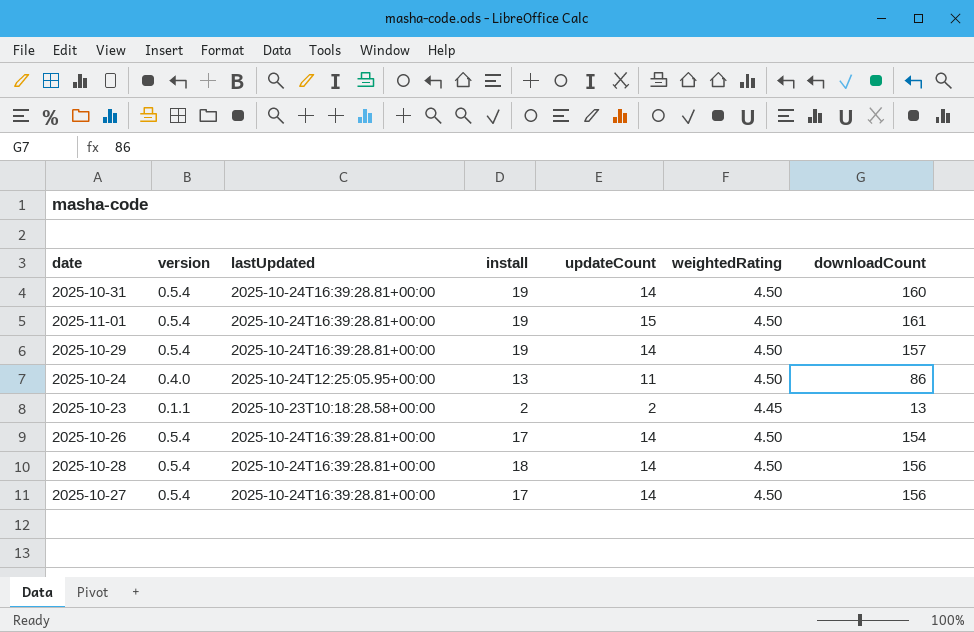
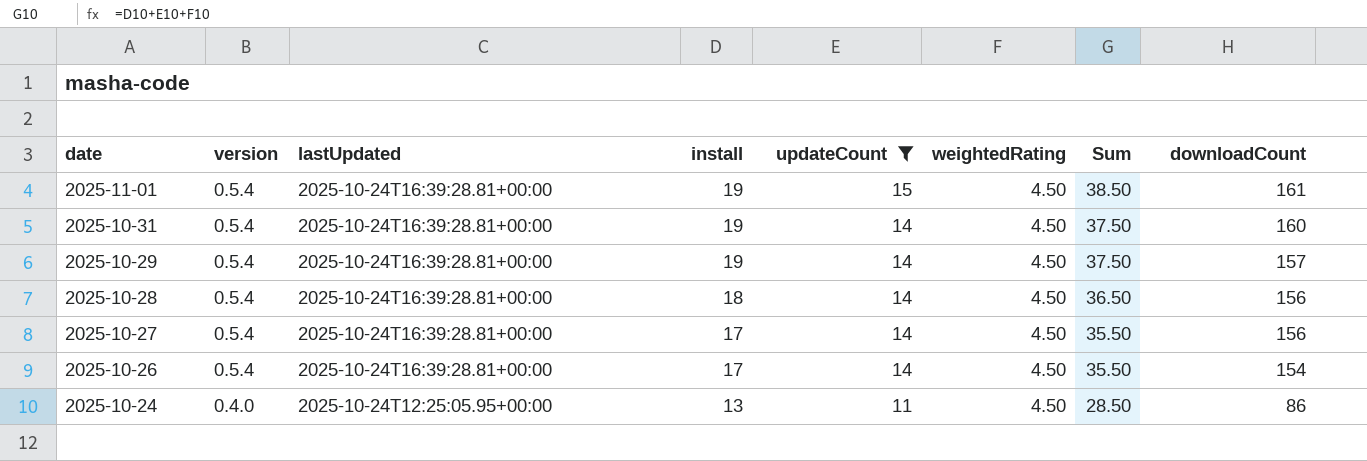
filter: none -> updateCount != 2
row order: none -> date descending
column Sum | formula: none -> [install] + [updateCount] + [weightedRating]

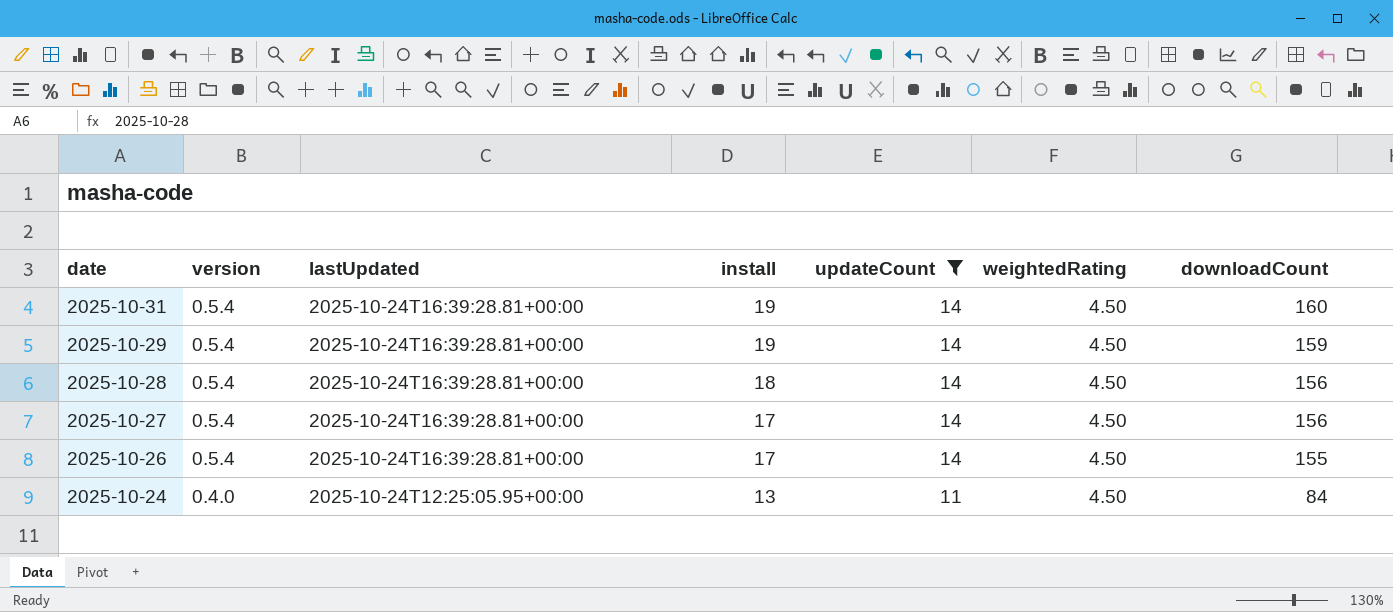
column Sum | formula: [install] + [updateCount] + [weightedRating] -> none
row 2025-11-01: 0.5.4 | 2025-10-24T16:39:28.81+00:00 | 19 | 15 | 4.50 | 38.50 | 161 -> none
2025-10-29 | downloadCount: 157 -> 159
2025-10-26 | downloadCount: 154 -> 155
2025-10-24 | downloadCount: 86 -> 84

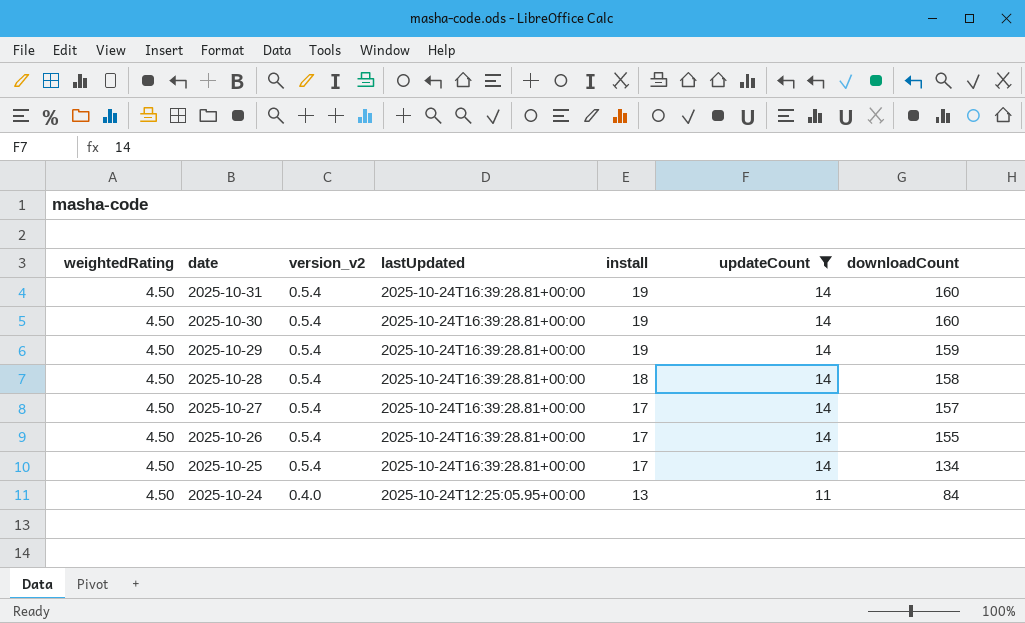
column weightedRating | position: 6 -> 1
column name: version -> version_v2
row 2025-10-30: none -> 4.50 | 0.5.4 | 2025-10-24T16:39:28.81+00:00 | 19 | 14 | 160
2025-10-28 | downloadCount: 156 -> 158
2025-10-27 | downloadCount: 156 -> 157
row 2025-10-25: none -> 4.50 | 0.5.4 | 2025-10-24T16:39:28.81+00:00 | 17 | 14 | 134

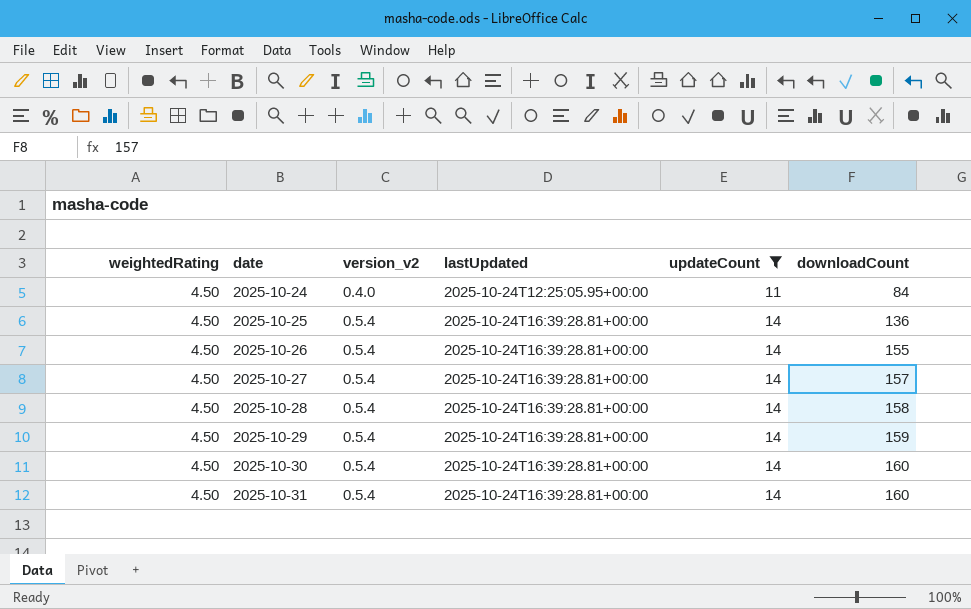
row order: date descending -> date ascending
column install | position: 5 -> none
2025-10-25 | downloadCount: 134 -> 136

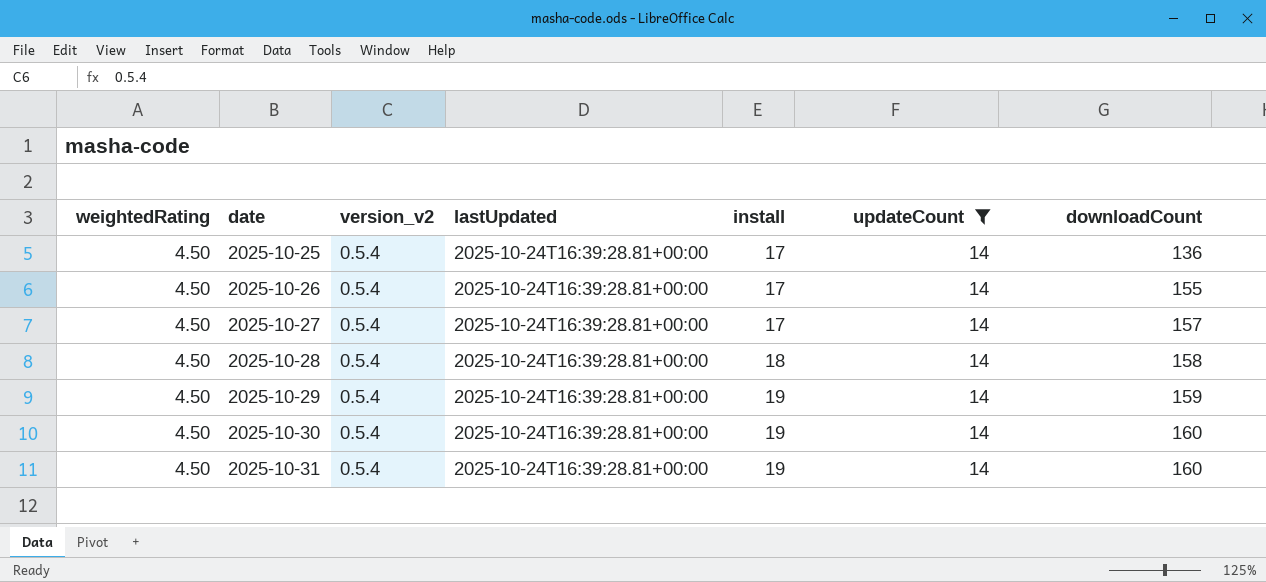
column install | position: none -> 5
row 2025-10-24: 4.50 | 0.4.0 | 2025-10-24T12:25:05.95+00:00 | 11 | 84 -> none

